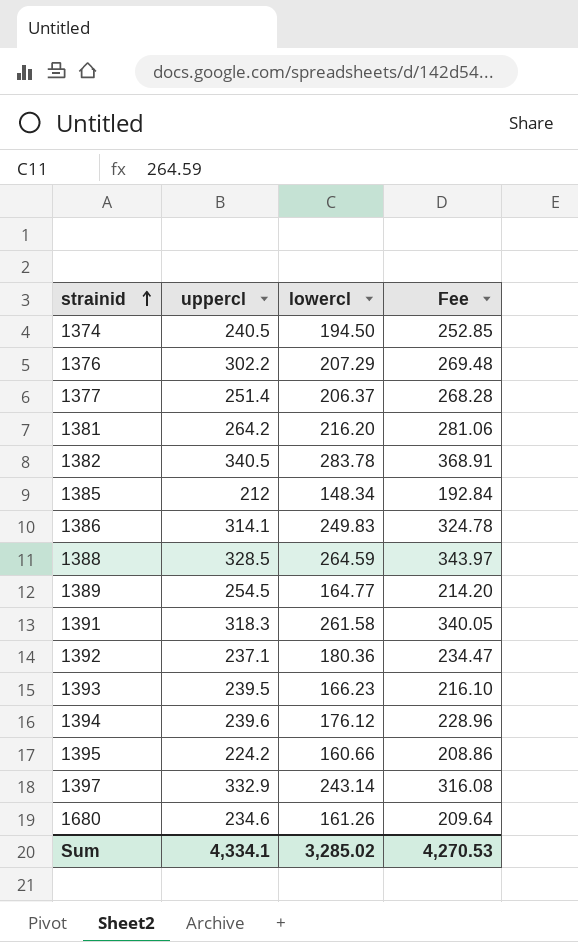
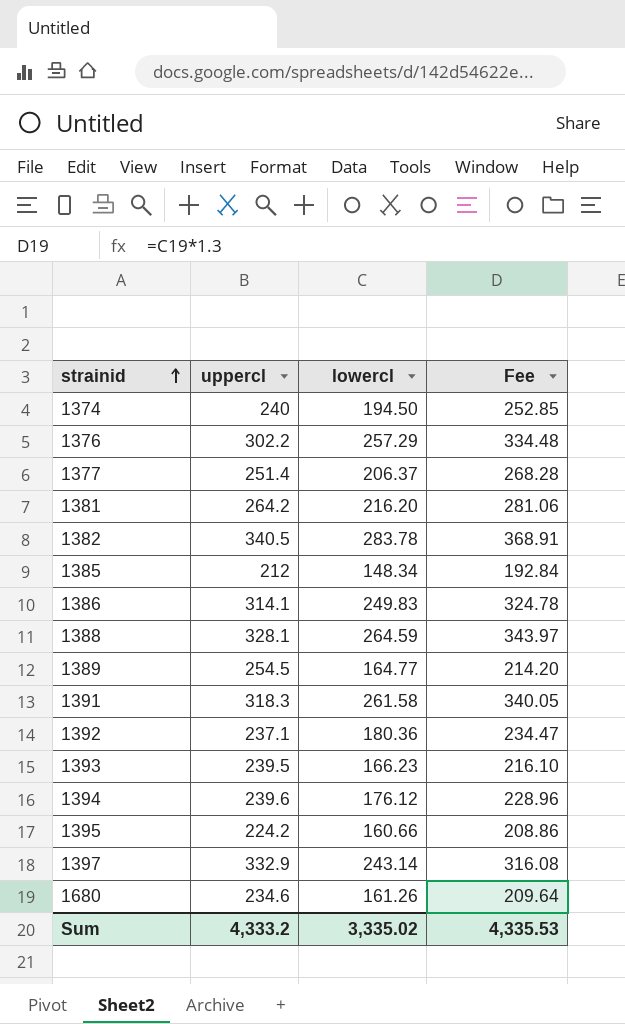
1374 | uppercl: 240.5 -> 240
1376 | lowercl: 207.29 -> 257.29
1376 | Fee: 269.48 -> 334.48
1388 | uppercl: 328.5 -> 328.1
Sum | uppercl: 4,334.1 -> 4,333.2
Sum | lowercl: 3,285.02 -> 3,335.02
Sum | Fee: 4,270.53 -> 4,335.53

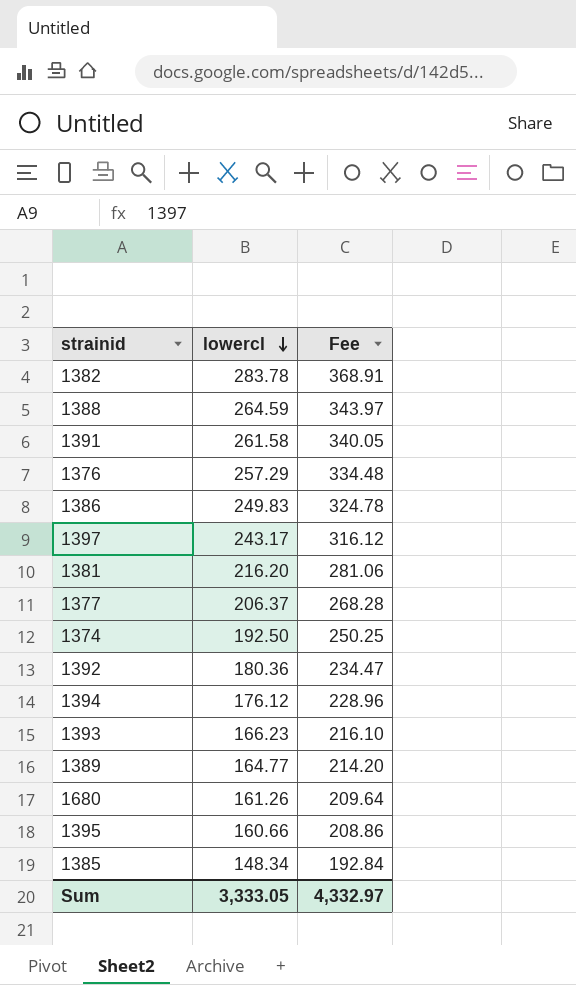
row order: strainid ascending -> lowercl descending
column uppercl | position: 2 -> none
1397 | lowercl: 243.14 -> 243.17
1397 | Fee: 316.08 -> 316.12
1374 | lowercl: 194.50 -> 192.50
1374 | Fee: 252.85 -> 250.25
Sum | lowercl: 3,335.02 -> 3,333.05
Sum | Fee: 4,335.53 -> 4,332.97

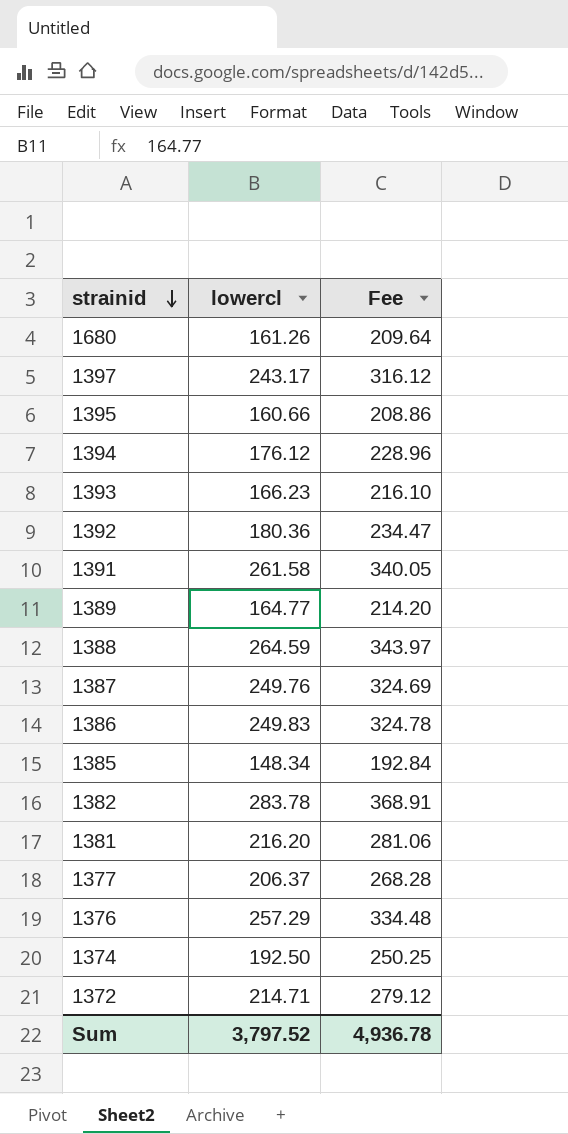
row order: lowercl descending -> strainid descending
row 1387: none -> 249.76 | 324.69
row 1372: none -> 214.71 | 279.12
Sum | lowercl: 3,333.05 -> 3,797.52
Sum | Fee: 4,332.97 -> 4,936.78

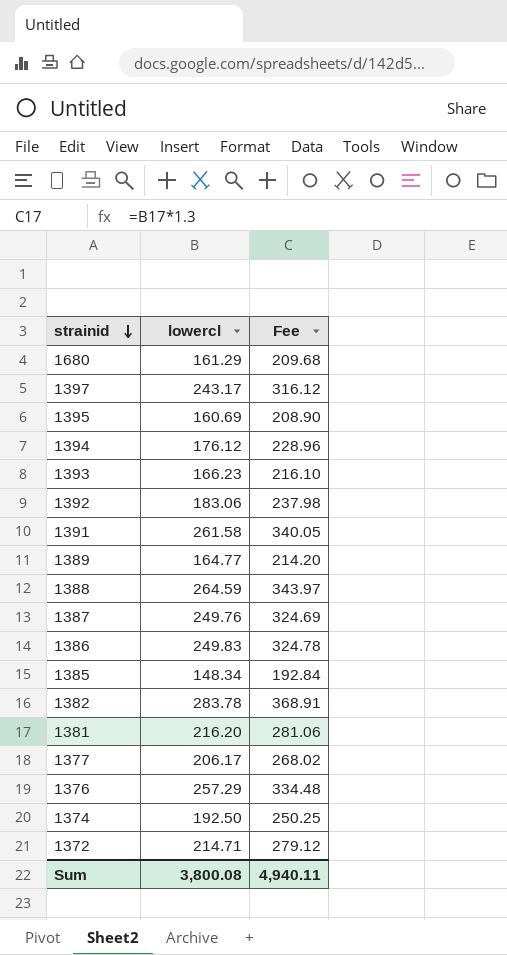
1680 | lowercl: 161.26 -> 161.29
1680 | Fee: 209.64 -> 209.68
1395 | lowercl: 160.66 -> 160.69
1395 | Fee: 208.86 -> 208.90
1392 | lowercl: 180.36 -> 183.06
1392 | Fee: 234.47 -> 237.98
1377 | lowercl: 206.37 -> 206.17
1377 | Fee: 268.28 -> 268.02
Sum | lowercl: 3,797.52 -> 3,800.08
Sum | Fee: 4,936.78 -> 4,940.11

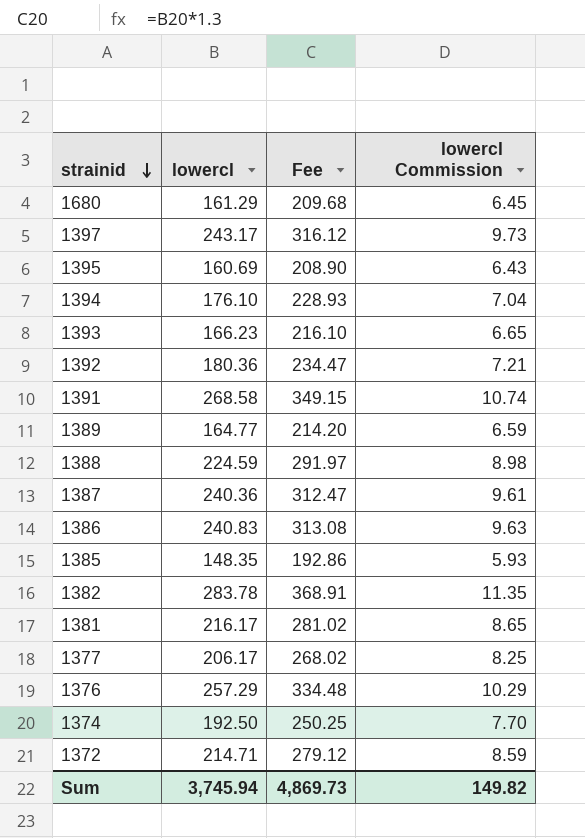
column lowercl Commission | formula: none -> [lowercl] * 0.04
1394 | lowercl: 176.12 -> 176.10
1394 | Fee: 228.96 -> 228.93
1392 | lowercl: 183.06 -> 180.36
1392 | Fee: 237.98 -> 234.47
1391 | lowercl: 261.58 -> 268.58
1391 | Fee: 340.05 -> 349.15
1388 | lowercl: 264.59 -> 224.59
1388 | Fee: 343.97 -> 291.97
1387 | lowercl: 249.76 -> 240.36
1387 | Fee: 324.69 -> 312.47
1386 | lowercl: 249.83 -> 240.83
1386 | Fee: 324.78 -> 313.08
1385 | lowercl: 148.34 -> 148.35
1385 | Fee: 192.84 -> 192.86
1381 | lowercl: 216.20 -> 216.17
1381 | Fee: 281.06 -> 281.02
Sum | lowercl: 3,800.08 -> 3,745.94
Sum | Fee: 4,940.11 -> 4,869.73

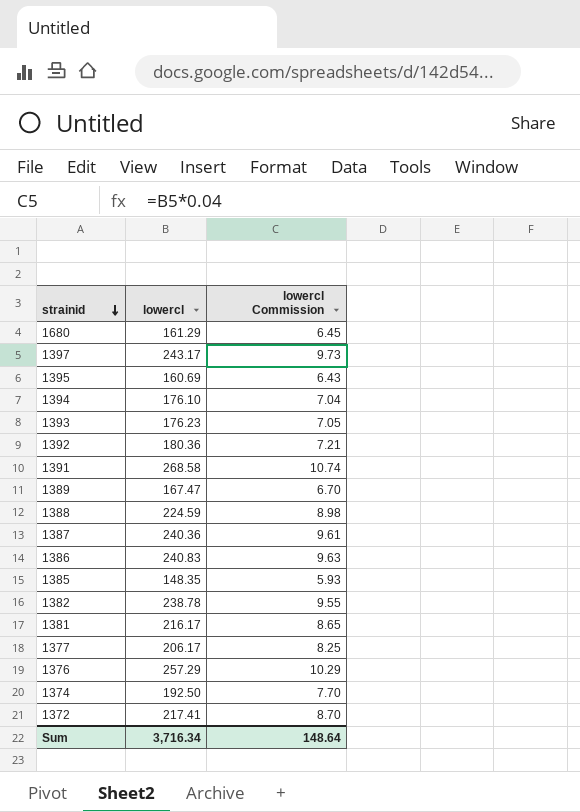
column Fee | formula: [lowercl] * 1.3 -> none
1393 | lowercl: 166.23 -> 176.23
1393 | lowercl Commission: 6.65 -> 7.05
1389 | lowercl: 164.77 -> 167.47
1389 | lowercl Commission: 6.59 -> 6.70
1382 | lowercl: 283.78 -> 238.78
1382 | lowercl Commission: 11.35 -> 9.55
1372 | lowercl: 214.71 -> 217.41
1372 | lowercl Commission: 8.59 -> 8.70
Sum | lowercl: 3,745.94 -> 3,716.34
Sum | lowercl Commission: 149.82 -> 148.64

